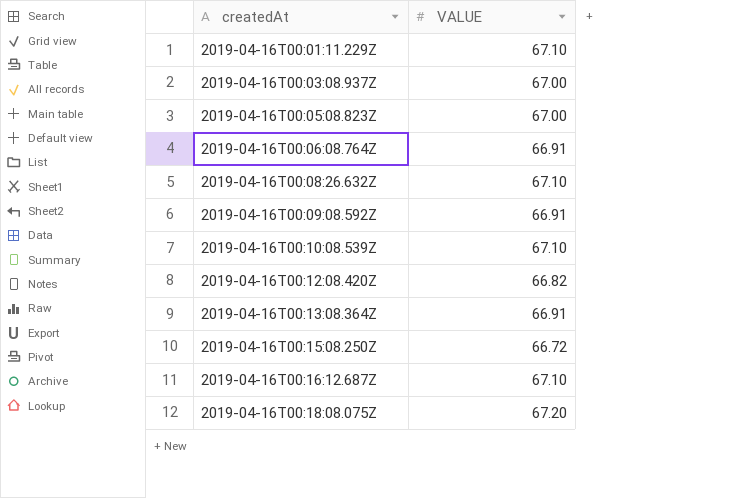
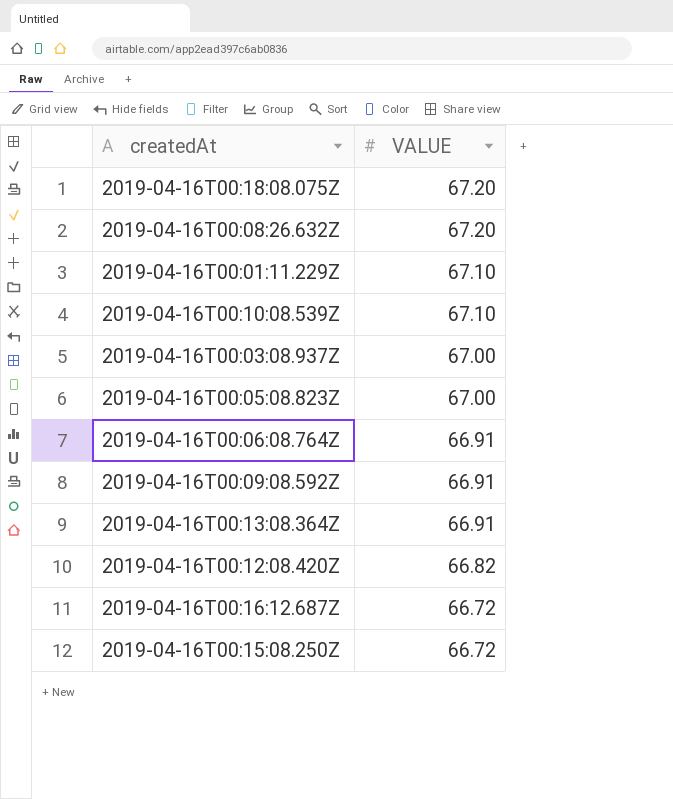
row order: createdAt ascending -> VALUE descending
2019-04-16T00:08:26.632Z | VALUE: 67.10 -> 67.20
2019-04-16T00:16:12.687Z | VALUE: 67.10 -> 66.72

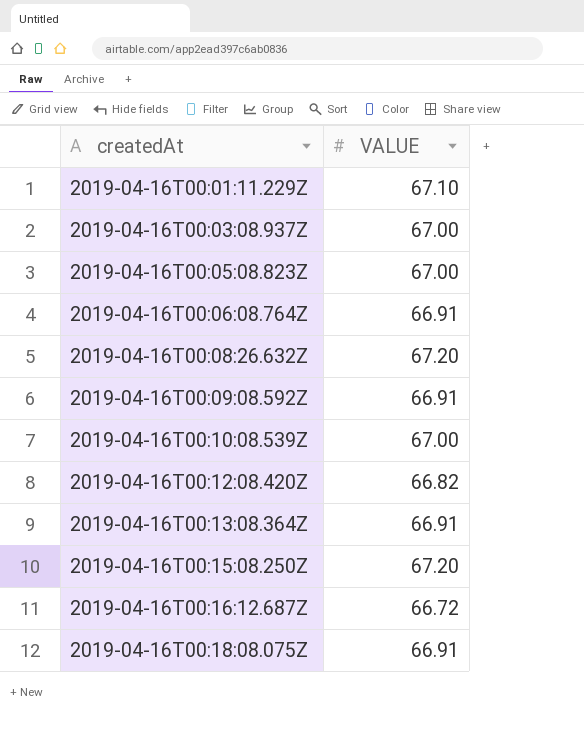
row order: VALUE descending -> createdAt ascending
2019-04-16T00:10:08.539Z | VALUE: 67.10 -> 67.00
2019-04-16T00:15:08.250Z | VALUE: 66.72 -> 67.20
2019-04-16T00:18:08.075Z | VALUE: 67.20 -> 66.91

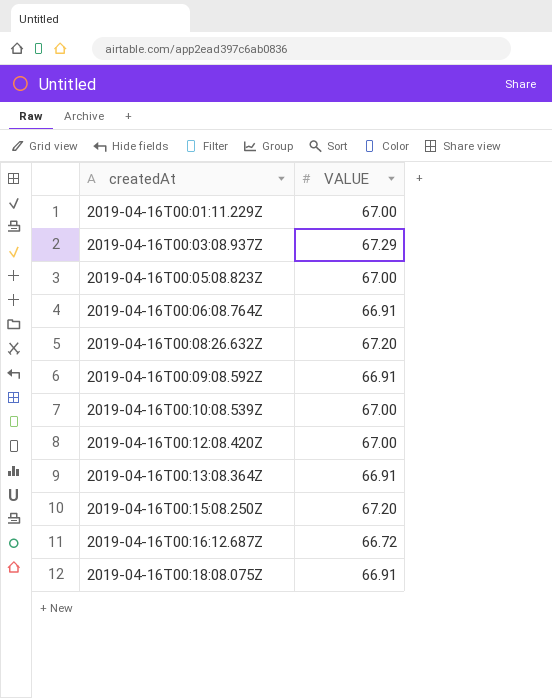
2019-04-16T00:01:11.229Z | VALUE: 67.10 -> 67.00
2019-04-16T00:03:08.937Z | VALUE: 67.00 -> 67.29
2019-04-16T00:12:08.420Z | VALUE: 66.82 -> 67.00

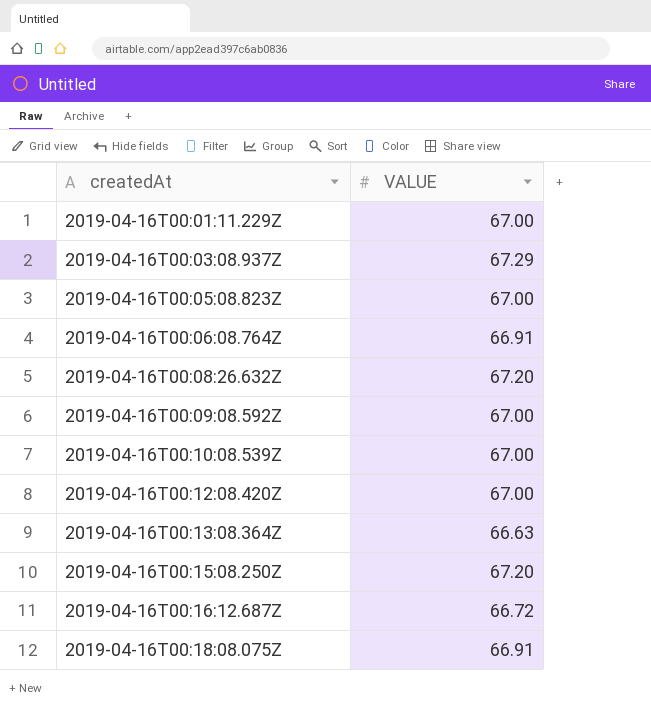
2019-04-16T00:09:08.592Z | VALUE: 66.91 -> 67.00
2019-04-16T00:13:08.364Z | VALUE: 66.91 -> 66.63

